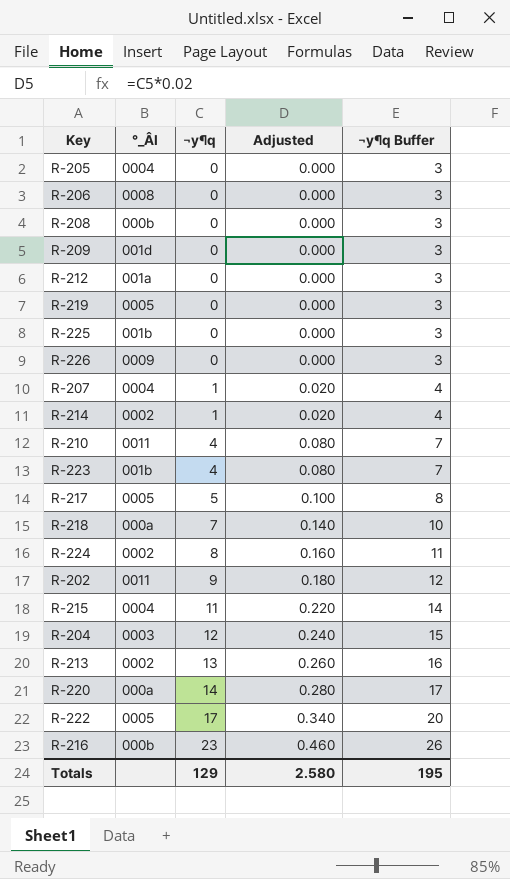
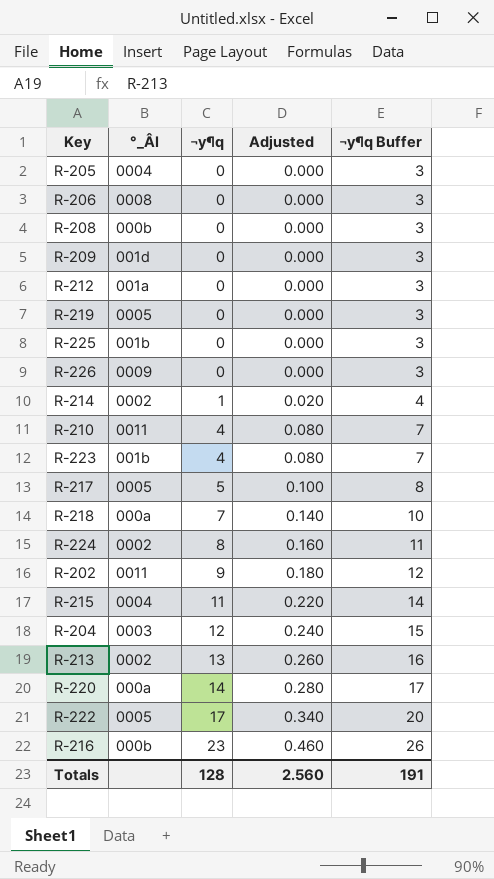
row R-207: 0004 | 1 | 0.020 | 4 -> none
Totals | ¬y¶q: 129 -> 128
Totals | Adjusted: 2.580 -> 2.560
Totals | ¬y¶q Buffer: 195 -> 191

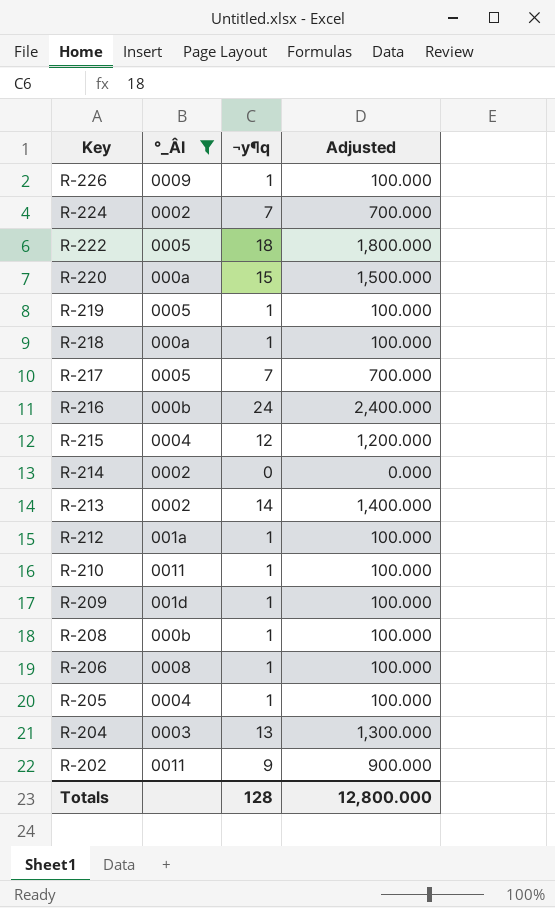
filter: none -> °_ÂI != 001b
row order: ¬y¶q ascending -> Key descending
column ¬y¶q Buffer | formula: [¬y¶q] + 3 -> none
column Adjusted | formula: [¬y¶q] * 0.02 -> [¬y¶q] * 100
R-226 | ¬y¶q: 0 -> 1
R-224 | ¬y¶q: 8 -> 7
R-222 | ¬y¶q: 17 -> 18
R-220 | ¬y¶q: 14 -> 15
R-219 | ¬y¶q: 0 -> 1
R-218 | ¬y¶q: 7 -> 1
R-217 | ¬y¶q: 5 -> 7
R-216 | ¬y¶q: 23 -> 24
R-215 | ¬y¶q: 11 -> 12
R-214 | ¬y¶q: 1 -> 0
R-213 | ¬y¶q: 13 -> 14
R-212 | ¬y¶q: 0 -> 1
R-210 | ¬y¶q: 4 -> 1
R-209 | ¬y¶q: 0 -> 1
R-208 | ¬y¶q: 0 -> 1
R-206 | ¬y¶q: 0 -> 1
R-205 | ¬y¶q: 0 -> 1
R-204 | ¬y¶q: 12 -> 13
Totals | Adjusted: 2.560 -> 12,800.000

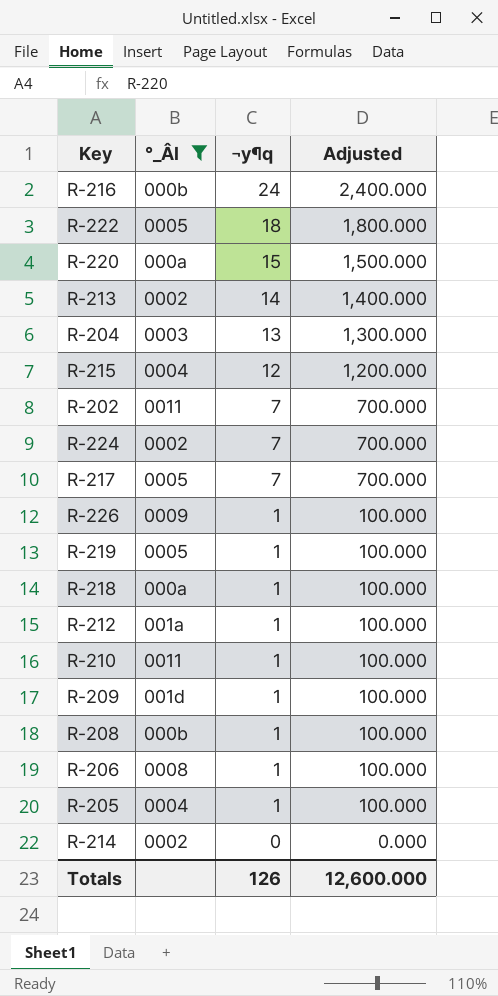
row order: Key descending -> ¬y¶q descending
R-202 | ¬y¶q: 9 -> 7
R-202 | Adjusted: 900.000 -> 700.000
Totals | ¬y¶q: 128 -> 126
Totals | Adjusted: 12,800.000 -> 12,600.000

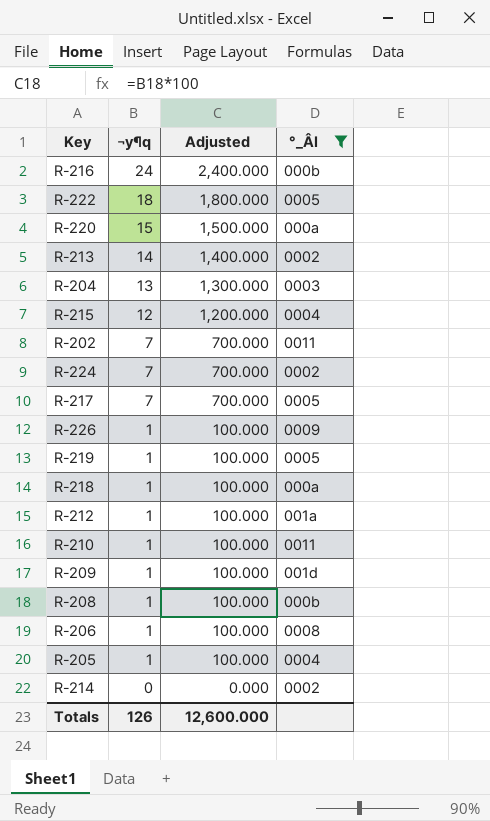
column °_ÂI | position: 2 -> 4

